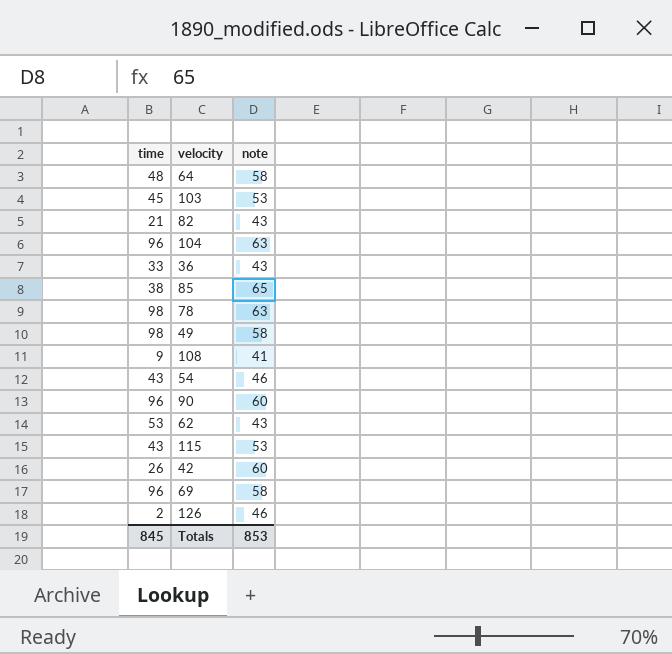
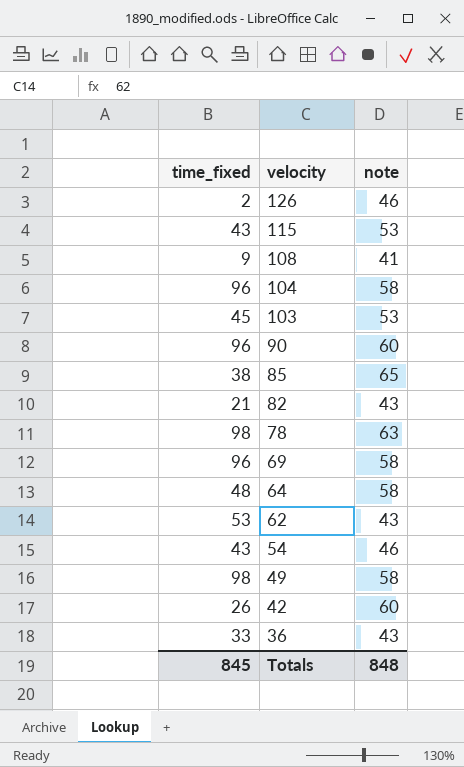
row order: none -> velocity descending
column name: time -> time_fixed
104 | note: 63 -> 58
Totals | note: 853 -> 848

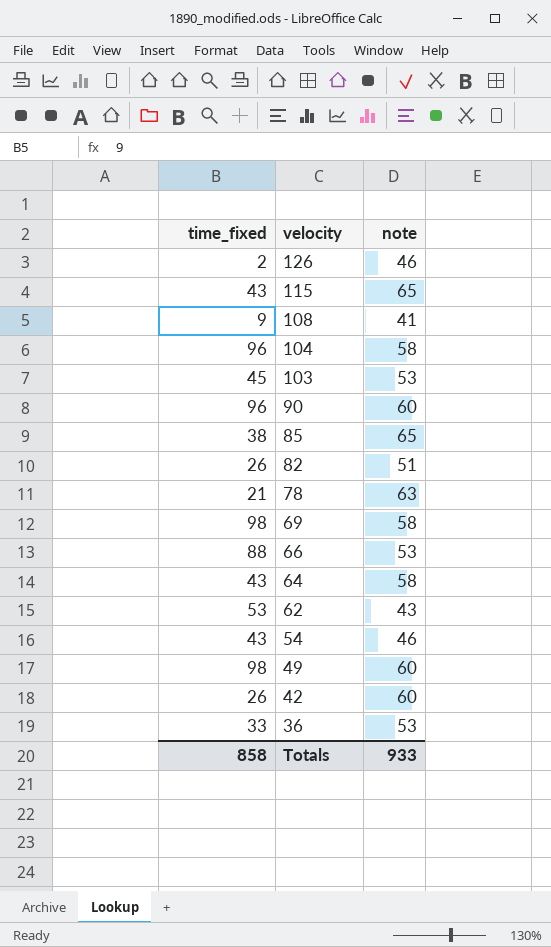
115 | note: 53 -> 65
82 | time_fixed: 21 -> 26
82 | note: 43 -> 51
78 | time_fixed: 98 -> 21
69 | time_fixed: 96 -> 98
row 66: none -> 88 | 53
64 | time_fixed: 48 -> 43
49 | note: 58 -> 60
36 | note: 43 -> 53
Totals | time_fixed: 845 -> 858
Totals | note: 848 -> 933

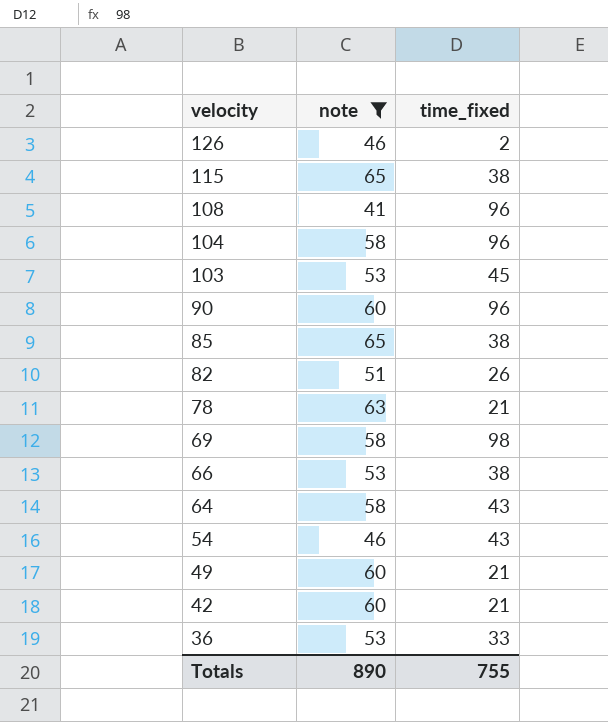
filter: none -> note != 43
column time_fixed | position: 1 -> 3
115 | time_fixed: 43 -> 38
108 | time_fixed: 9 -> 96
66 | time_fixed: 88 -> 38
49 | time_fixed: 98 -> 21
42 | time_fixed: 26 -> 21
Totals | note: 933 -> 890
Totals | time_fixed: 858 -> 755

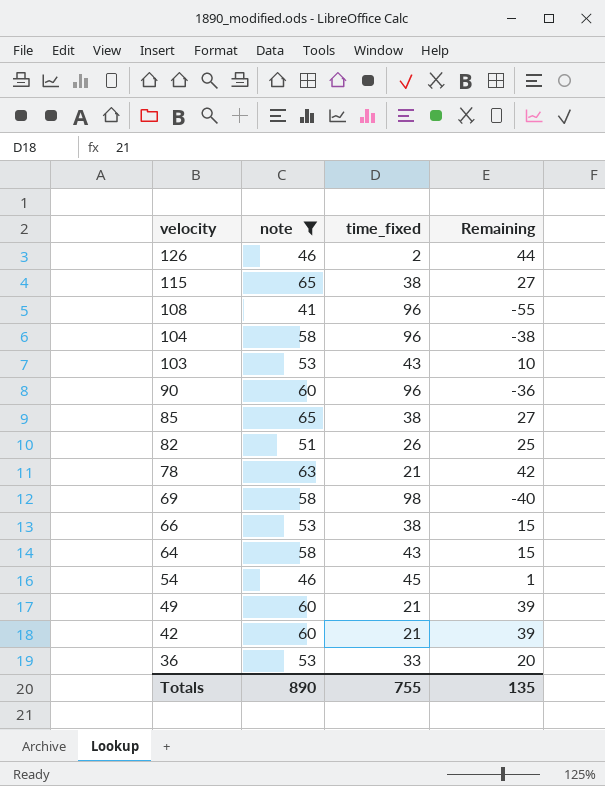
column Remaining | formula: none -> [note] - [time_fixed]
103 | time_fixed: 45 -> 43
54 | time_fixed: 43 -> 45

